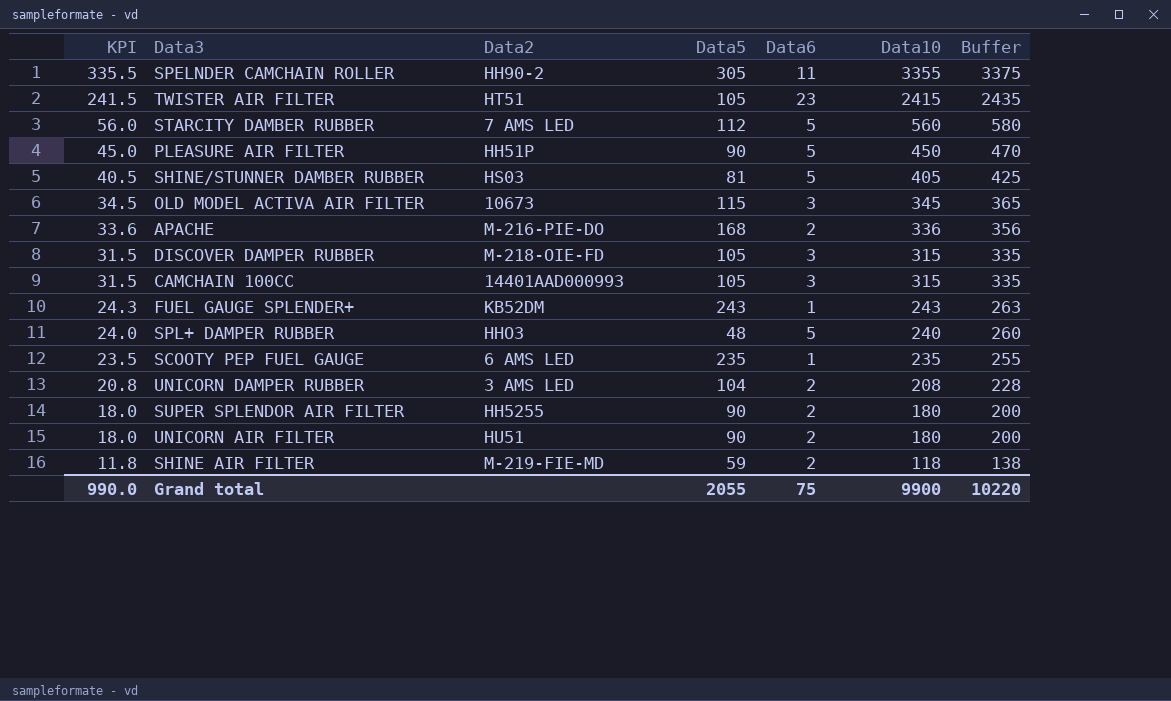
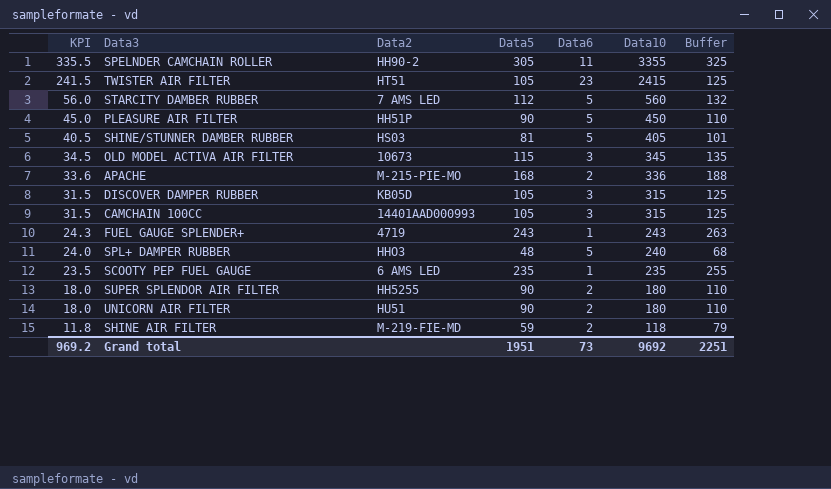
column Buffer | formula: [Data10] + 20 -> [Data5] + 20
row UNICORN DAMPER RUBBER: 20.8 | 3 AMS LED | 104 | 2 | 208 | 228 -> none
APACHE | Data2: M-216-PIE-DO -> M-215-PIE-MO
DISCOVER DAMPER RUBBER | Data2: M-218-OIE-FD -> KB05D
FUEL GAUGE SPLENDER+ | Data2: KB52DM -> 4719
Grand total | KPI: 990.0 -> 969.2
Grand total | Data5: 2055 -> 1951
Grand total | Data6: 75 -> 73
Grand total | Data10: 9900 -> 9692
Grand total | Buffer: 10220 -> 2251

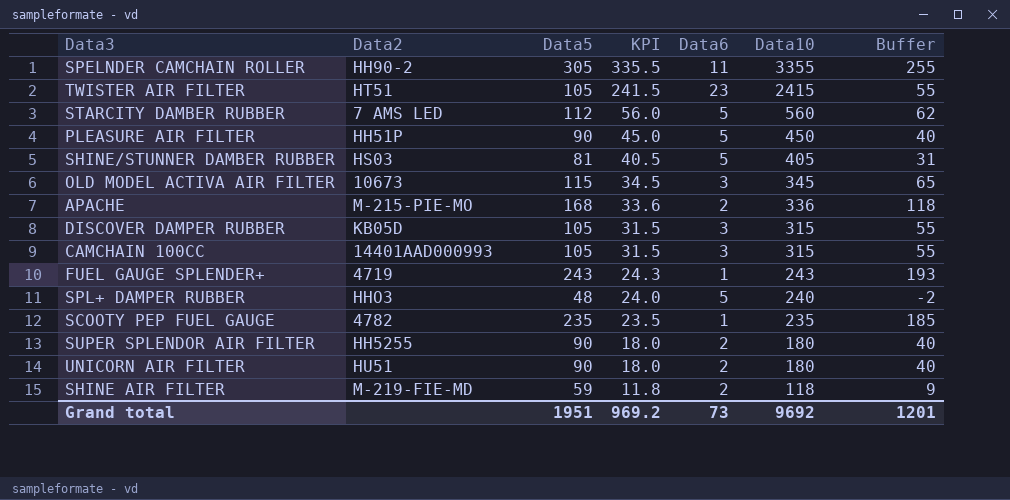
column KPI | position: 1 -> 4
column Buffer | formula: [Data5] + 20 -> [Data5] - 50
SCOOTY PEP FUEL GAUGE | Data2: 6 AMS LED -> 4782
Grand total | Buffer: 2251 -> 1201

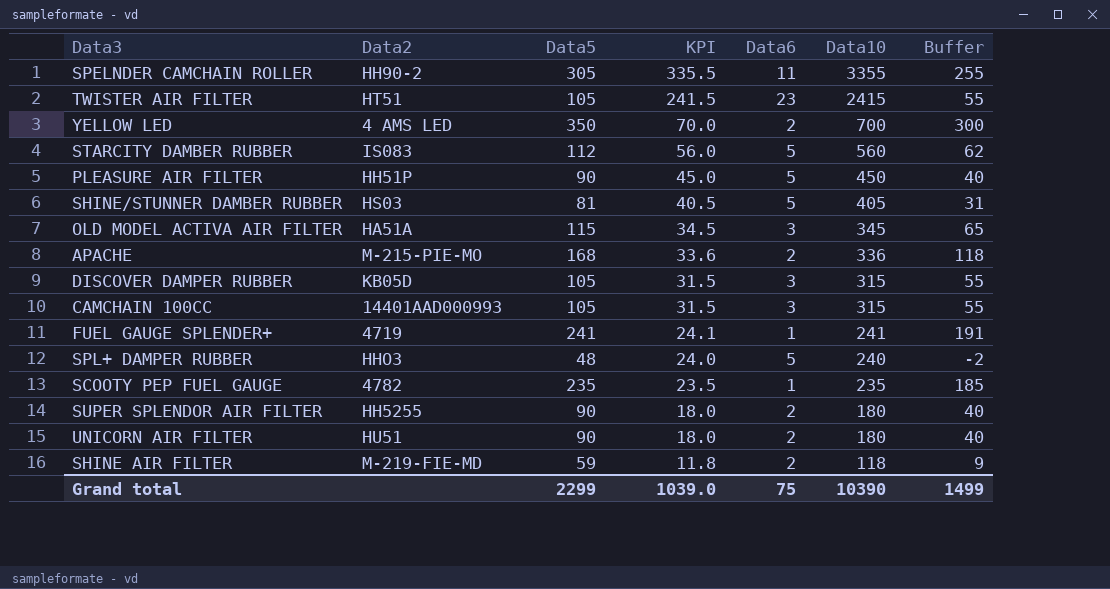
row YELLOW LED: none -> 4 AMS LED | 350 | 70.0 | 2 | 700 | 300
STARCITY DAMBER RUBBER | Data2: 7 AMS LED -> IS083
OLD MODEL ACTIVA AIR FILTER | Data2: 10673 -> HA51A
FUEL GAUGE SPLENDER+ | Data5: 243 -> 241
FUEL GAUGE SPLENDER+ | KPI: 24.3 -> 24.1
FUEL GAUGE SPLENDER+ | Data10: 243 -> 241
FUEL GAUGE SPLENDER+ | Buffer: 193 -> 191
Grand total | Data5: 1951 -> 2299
Grand total | KPI: 969.2 -> 1039.0
Grand total | Data6: 73 -> 75
Grand total | Data10: 9692 -> 10390
Grand total | Buffer: 1201 -> 1499

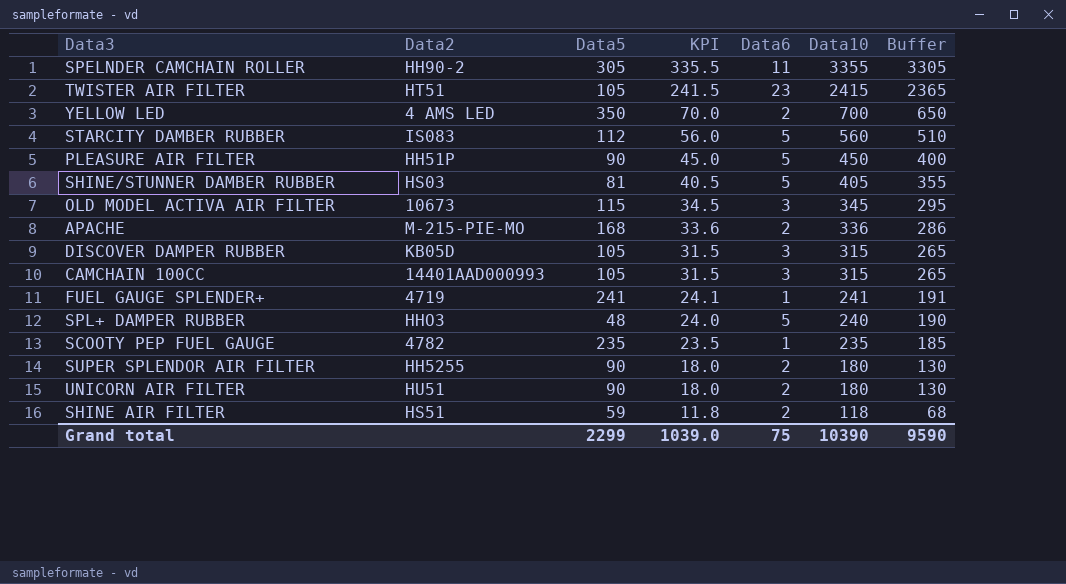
column Buffer | formula: [Data5] - 50 -> [Data10] - 50
OLD MODEL ACTIVA AIR FILTER | Data2: HA51A -> 10673
SHINE AIR FILTER | Data2: M-219-FIE-MD -> HS51
Grand total | Buffer: 1499 -> 9590

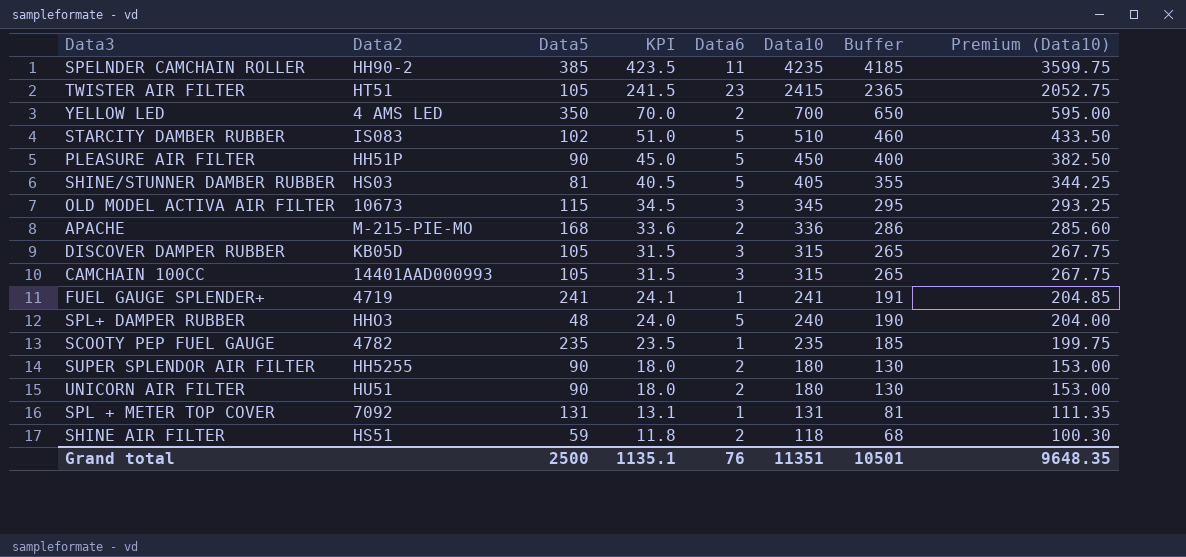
column Premium (Data10) | formula: none -> [Data10] * 0.85
SPELNDER CAMCHAIN ROLLER | Data5: 305 -> 385
SPELNDER CAMCHAIN ROLLER | KPI: 335.5 -> 423.5
SPELNDER CAMCHAIN ROLLER | Data10: 3355 -> 4235
SPELNDER CAMCHAIN ROLLER | Buffer: 3305 -> 4185
STARCITY DAMBER RUBBER | Data5: 112 -> 102
STARCITY DAMBER RUBBER | KPI: 56.0 -> 51.0
STARCITY DAMBER RUBBER | Data10: 560 -> 510
STARCITY DAMBER RUBBER | Buffer: 510 -> 460
row SPL + METER TOP COVER: none -> 7092 | 131 | 13.1 | 1 | 131 | 81 | 111.35
Grand total | Data5: 2299 -> 2500
Grand total | KPI: 1039.0 -> 1135.1
Grand total | Data6: 75 -> 76
Grand total | Data10: 10390 -> 11351
Grand total | Buffer: 9590 -> 10501

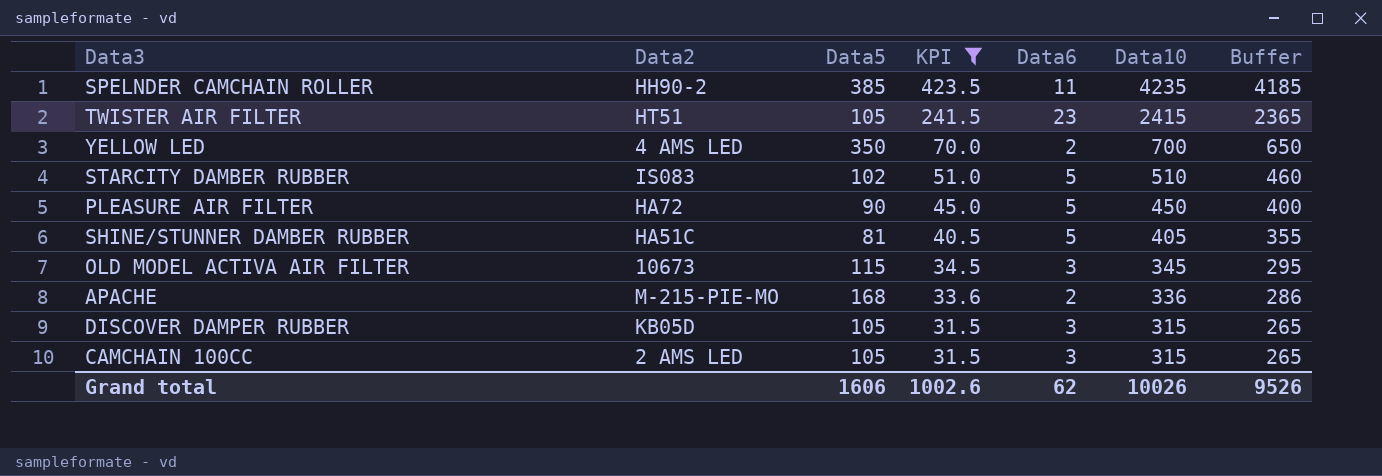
filter: none -> KPI >= 31.5
column Premium (Data10) | formula: [Data10] * 0.85 -> none
PLEASURE AIR FILTER | Data2: HH51P -> HA72
SHINE/STUNNER DAMBER RUBBER | Data2: HS03 -> HA51C
CAMCHAIN 100CC | Data2: 14401AAD000993 -> 2 AMS LED
Grand total | Data5: 2500 -> 1606
Grand total | KPI: 1135.1 -> 1002.6
Grand total | Data6: 76 -> 62
Grand total | Data10: 11351 -> 10026
Grand total | Buffer: 10501 -> 9526

